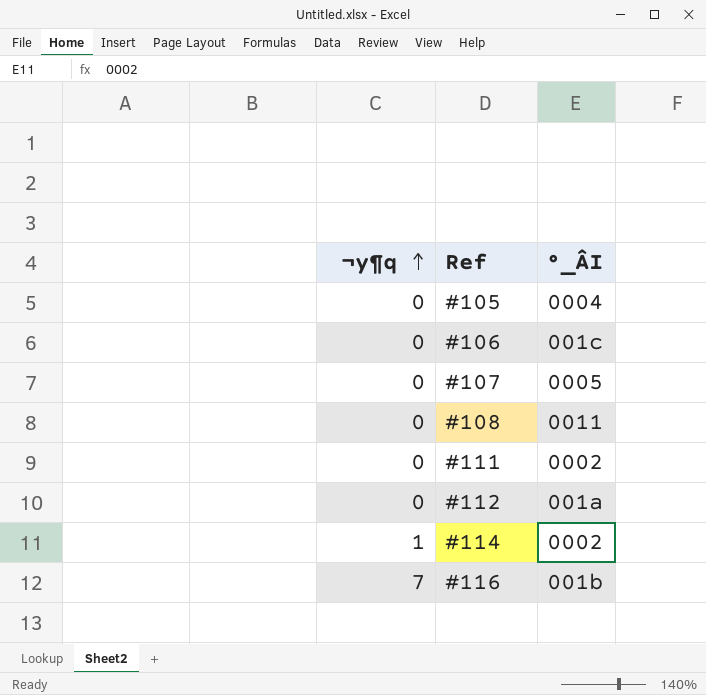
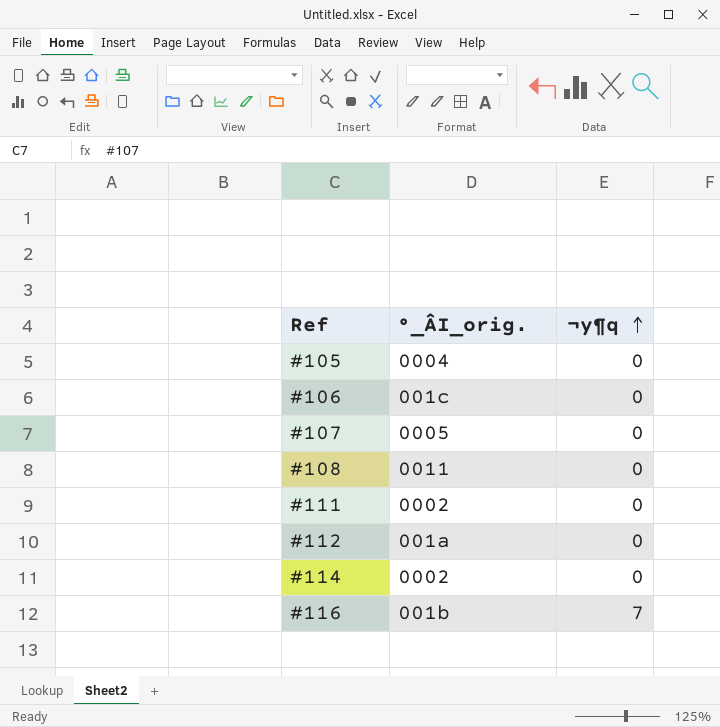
column name: °_ÂI -> °_ÂI_orig.
column ¬y¶q | position: 1 -> 3
#114 | ¬y¶q: 1 -> 0

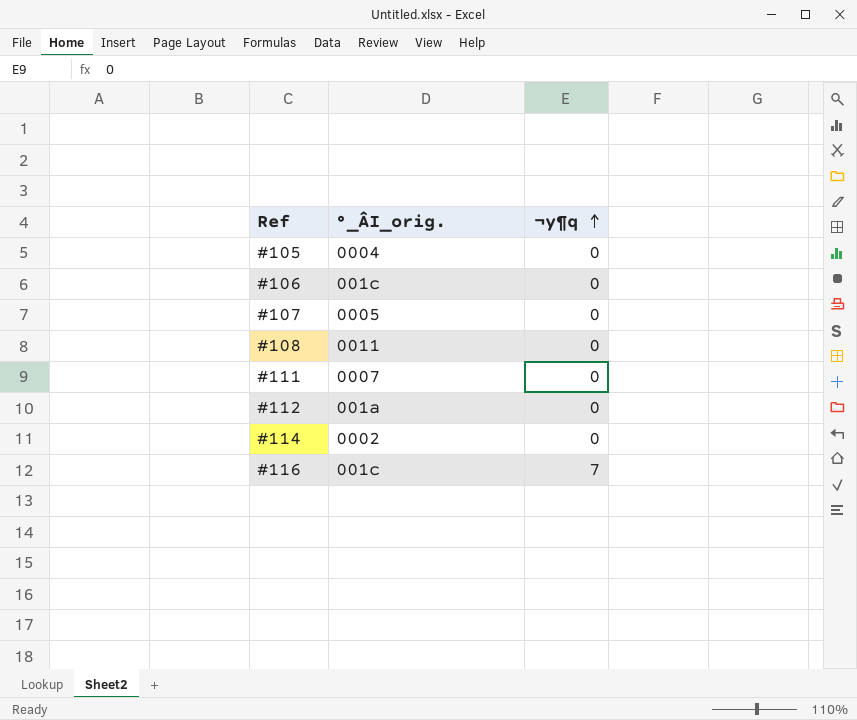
#111 | °_ÂI_orig.: 0002 -> 0007
#116 | °_ÂI_orig.: 001b -> 001c

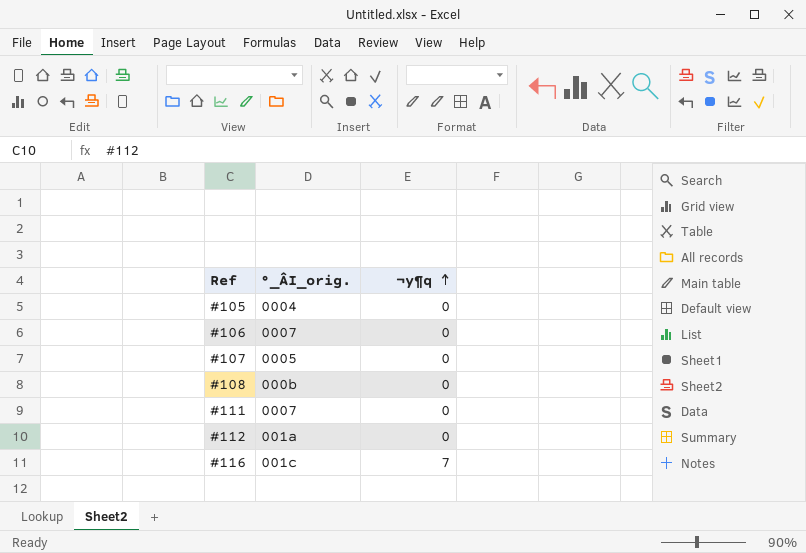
row #114: 0002 | 0 -> none
#106 | °_ÂI_orig.: 001c -> 0007
#108 | °_ÂI_orig.: 0011 -> 000b

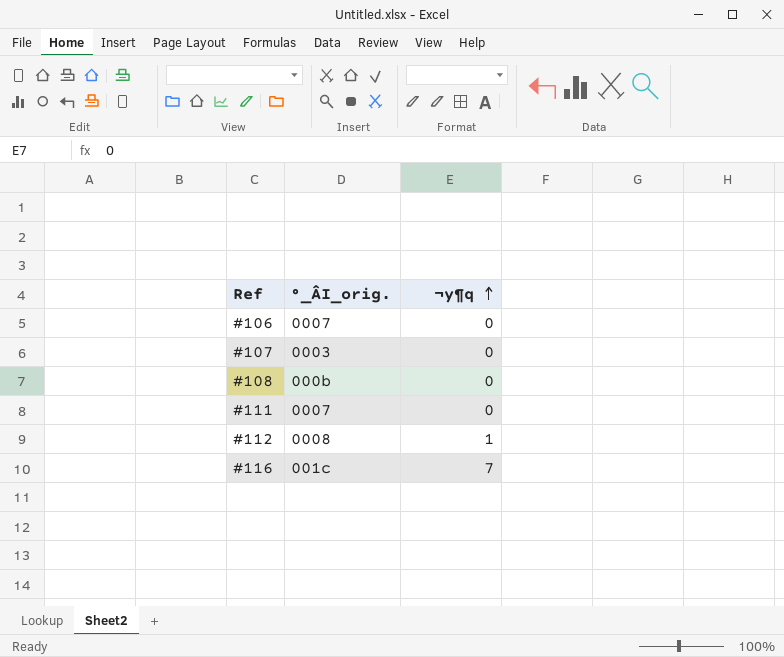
row #105: 0004 | 0 -> none
#107 | °_ÂI_orig.: 0005 -> 0003
#112 | °_ÂI_orig.: 001a -> 0008
#112 | ¬y¶q: 0 -> 1

